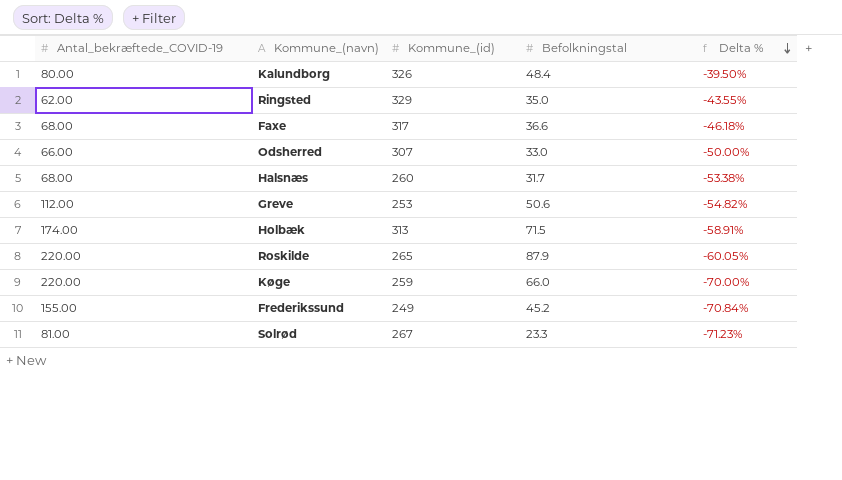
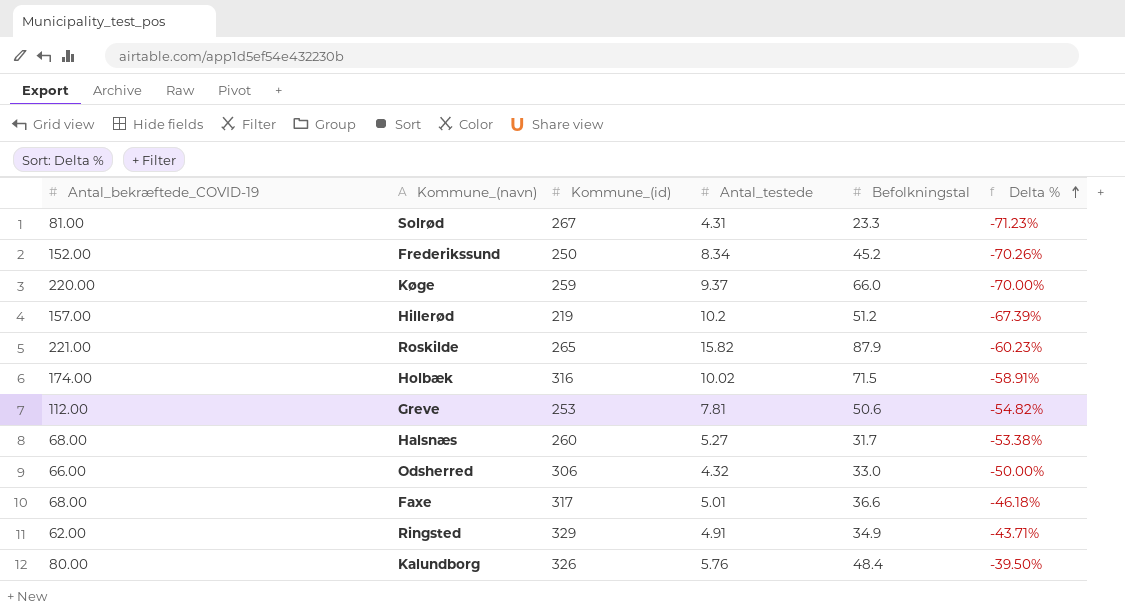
row order: Delta % descending -> Delta % ascending
column Antal_testede | position: none -> 4
Frederikssund | Antal_bekræftede_COVID-19: 155.00 -> 152.00
Frederikssund | Kommune_(id): 249 -> 250
Frederikssund | Delta %: -70.84% -> -70.26%
row Hillerød: none -> 157.00 | 219 | 10.2 | 51.2 | -67.39%
Roskilde | Antal_bekræftede_COVID-19: 220.00 -> 221.00
Roskilde | Delta %: -60.05% -> -60.23%
Holbæk | Kommune_(id): 313 -> 316
Odsherred | Kommune_(id): 307 -> 306
Ringsted | Befolkningstal: 35.0 -> 34.9
Ringsted | Delta %: -43.55% -> -43.71%

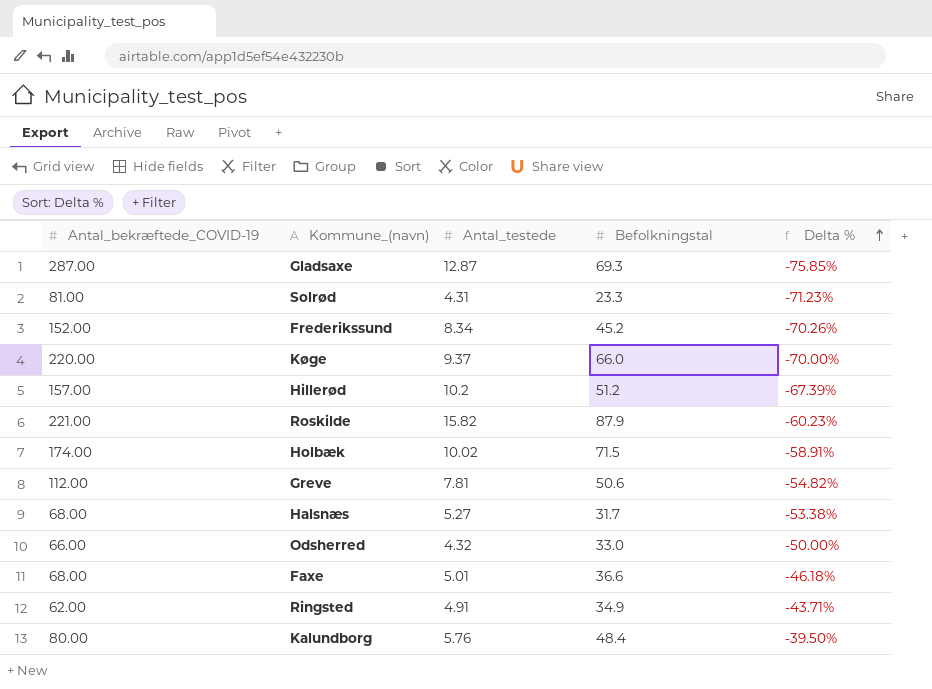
column Kommune_(id) | position: 3 -> none
row Gladsaxe: none -> 287.00 | 12.87 | 69.3 | -75.85%

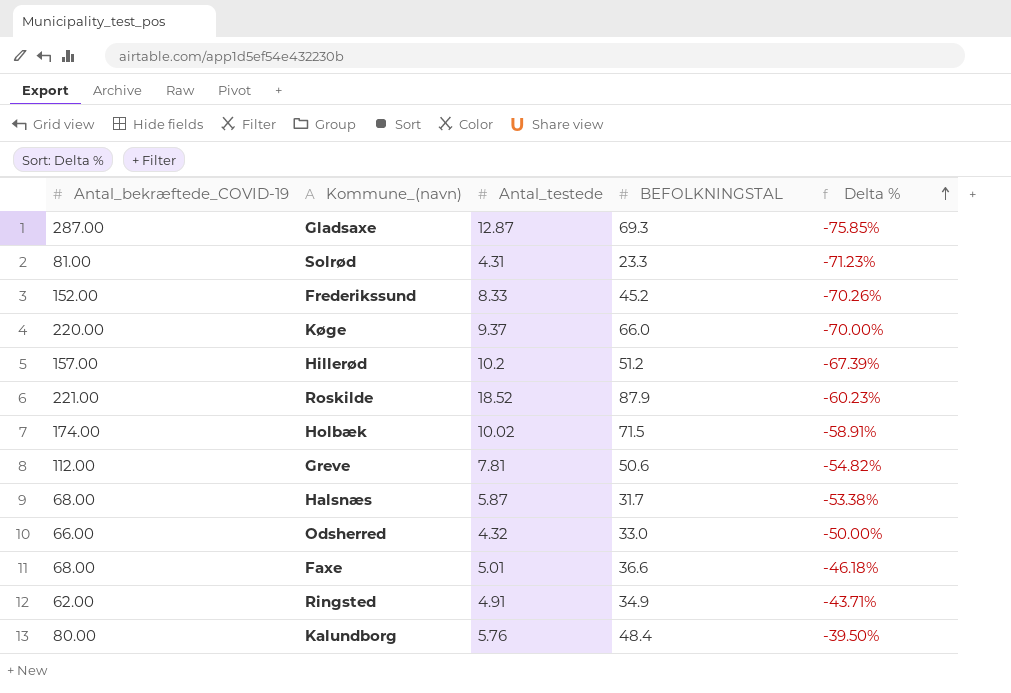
column name: Befolkningstal -> BEFOLKNINGSTAL
Frederikssund | Antal_testede: 8.34 -> 8.33
Roskilde | Antal_testede: 15.82 -> 18.52
Halsnæs | Antal_testede: 5.27 -> 5.87

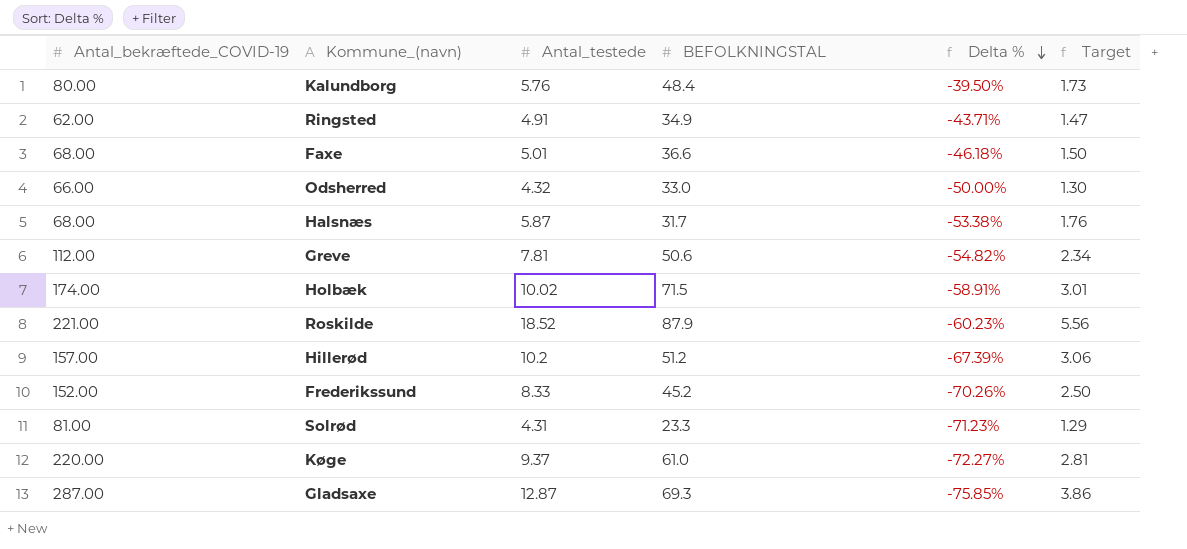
row order: Delta % ascending -> Delta % descending
column Target | formula: none -> [Antal_testede] * 0.3
Køge | BEFOLKNINGSTAL: 66.0 -> 61.0
Køge | Delta %: -70.00% -> -72.27%

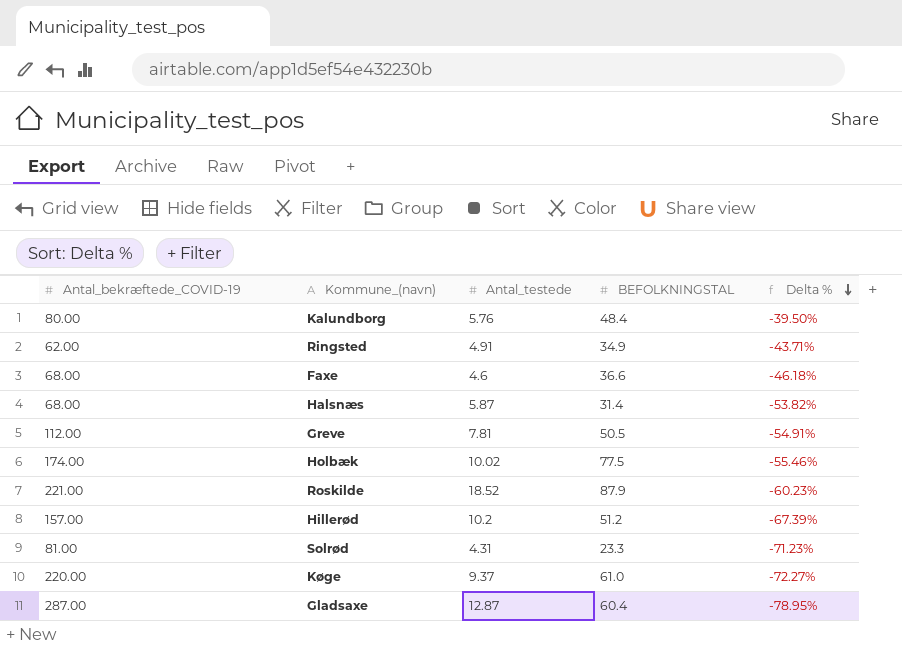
column Target | formula: [Antal_testede] * 0.3 -> none
row Odsherred: 66.00 | 4.32 | 33.0 | -50.00% | 1.30 -> none
row Frederikssund: 152.00 | 8.33 | 45.2 | -70.26% | 2.50 -> none
Faxe | Antal_testede: 5.01 -> 4.6
Halsnæs | BEFOLKNINGSTAL: 31.7 -> 31.4
Halsnæs | Delta %: -53.38% -> -53.82%
Greve | BEFOLKNINGSTAL: 50.6 -> 50.5
Greve | Delta %: -54.82% -> -54.91%
Holbæk | BEFOLKNINGSTAL: 71.5 -> 77.5
Holbæk | Delta %: -58.91% -> -55.46%
Gladsaxe | BEFOLKNINGSTAL: 69.3 -> 60.4
Gladsaxe | Delta %: -75.85% -> -78.95%

